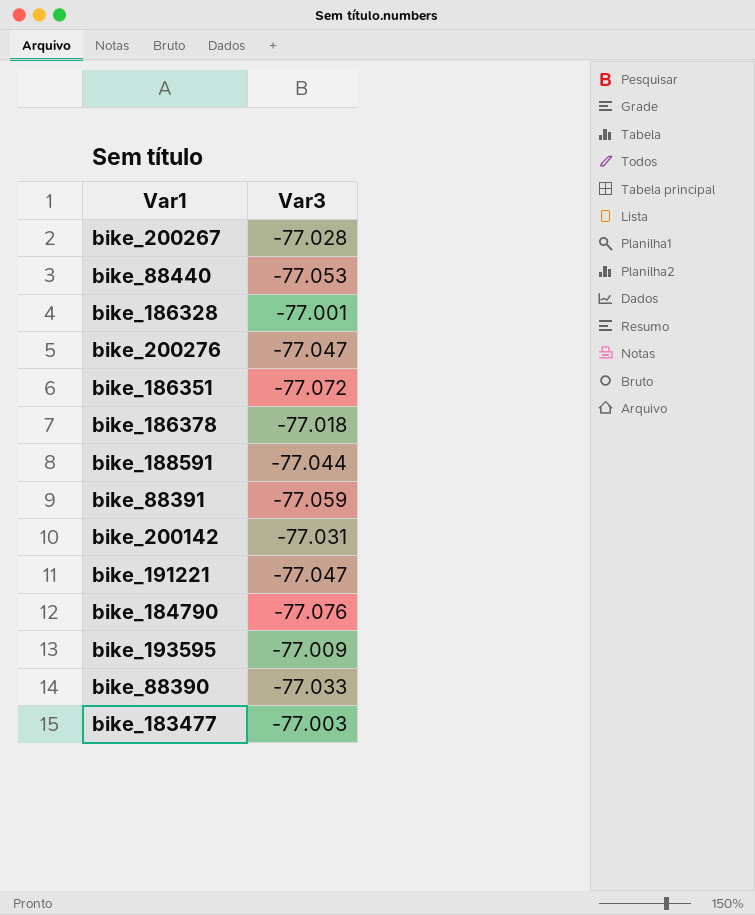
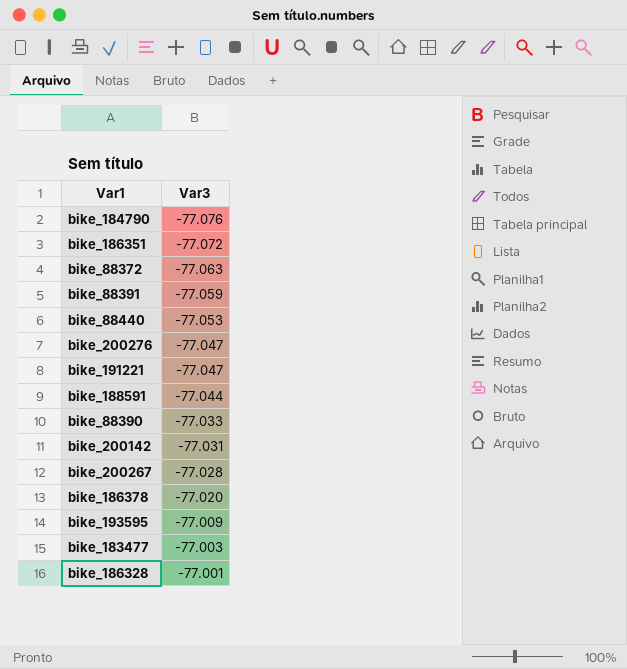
row order: none -> Var3 ascending
row bike_88372: none -> -77.063
bike_186378 | Var3: -77.018 -> -77.020

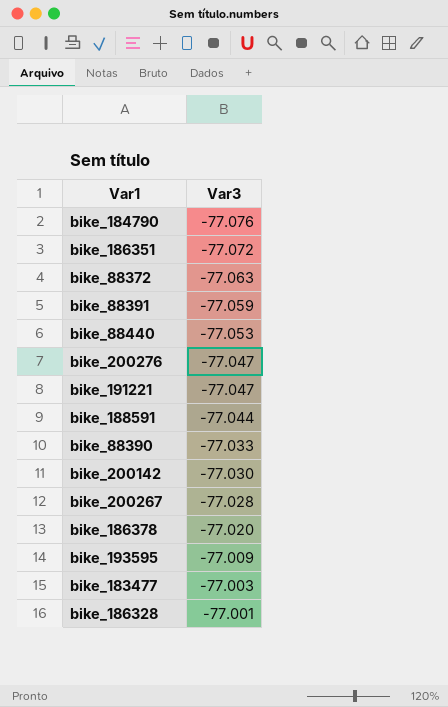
bike_200142 | Var3: -77.031 -> -77.030

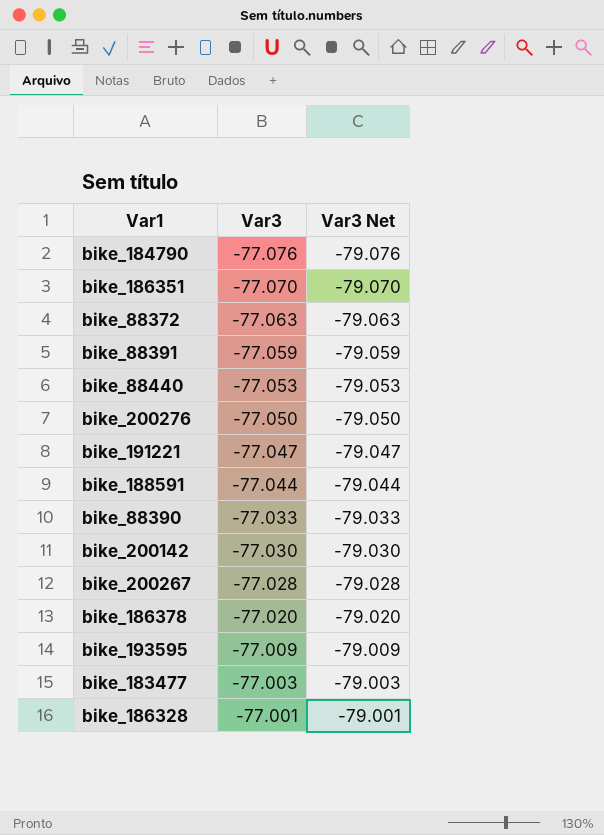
column Var3 Net | formula: none -> [Var3] - 2
bike_186351 | Var3: -77.072 -> -77.070
bike_200276 | Var3: -77.047 -> -77.050

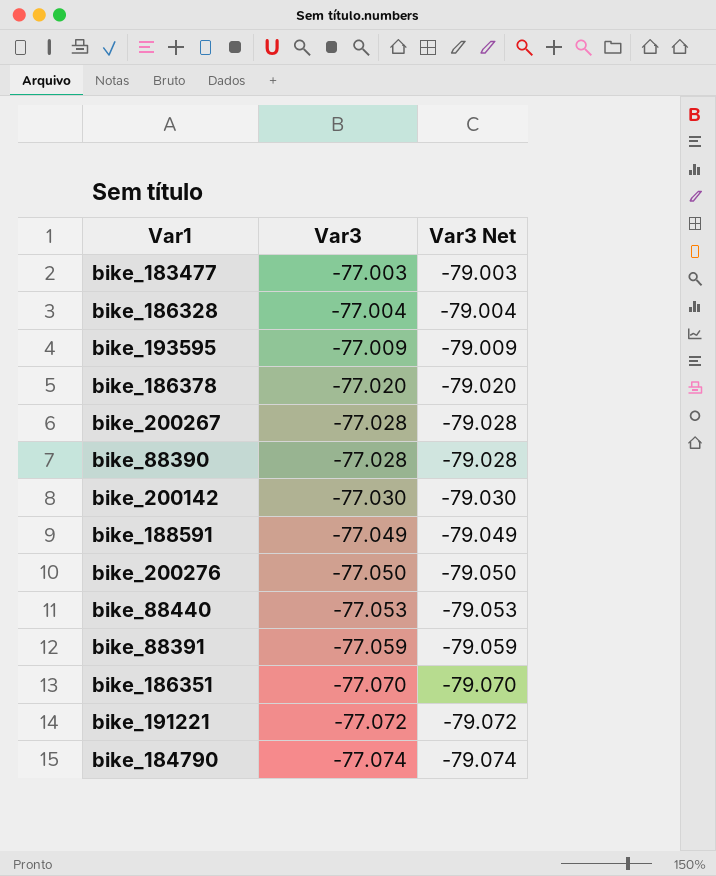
row order: Var3 ascending -> Var3 descending
row bike_88372: -77.063 | -79.063 -> none
bike_186328 | Var3: -77.001 -> -77.004
bike_186328 | Var3 Net: -79.001 -> -79.004
bike_88390 | Var3: -77.033 -> -77.028
bike_88390 | Var3 Net: -79.033 -> -79.028
bike_188591 | Var3: -77.044 -> -77.049
bike_188591 | Var3 Net: -79.044 -> -79.049
bike_191221 | Var3: -77.047 -> -77.072
bike_191221 | Var3 Net: -79.047 -> -79.072
bike_184790 | Var3: -77.076 -> -77.074
bike_184790 | Var3 Net: -79.076 -> -79.074

